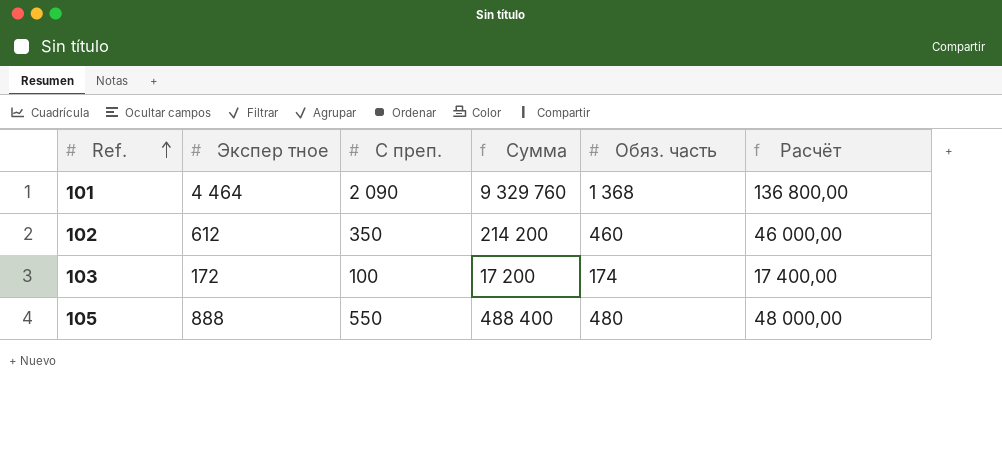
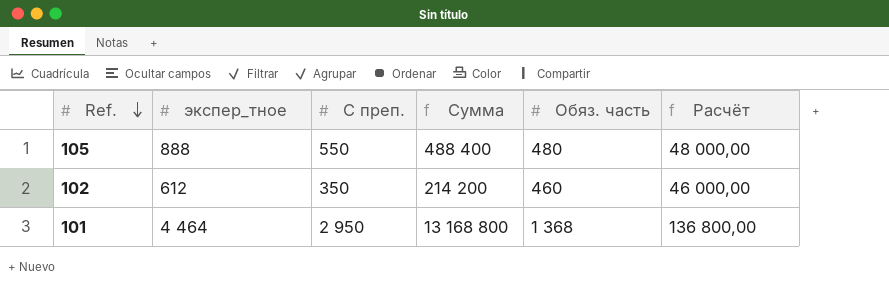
row order: Ref. ascending -> Ref. descending
column name: Экспер тное -> экспер_тное
row 103: 172 | 100 | 17 200 | 174 | 17 400,00 -> none
101 | С преп.: 2 090 -> 2 950
101 | Сумма: 9 329 760 -> 13 168 800

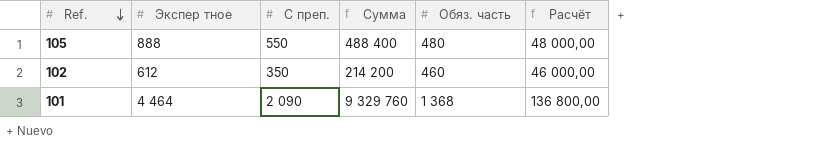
column name: экспер_тное -> Экспер тное
101 | С преп.: 2 950 -> 2 090
101 | Сумма: 13 168 800 -> 9 329 760

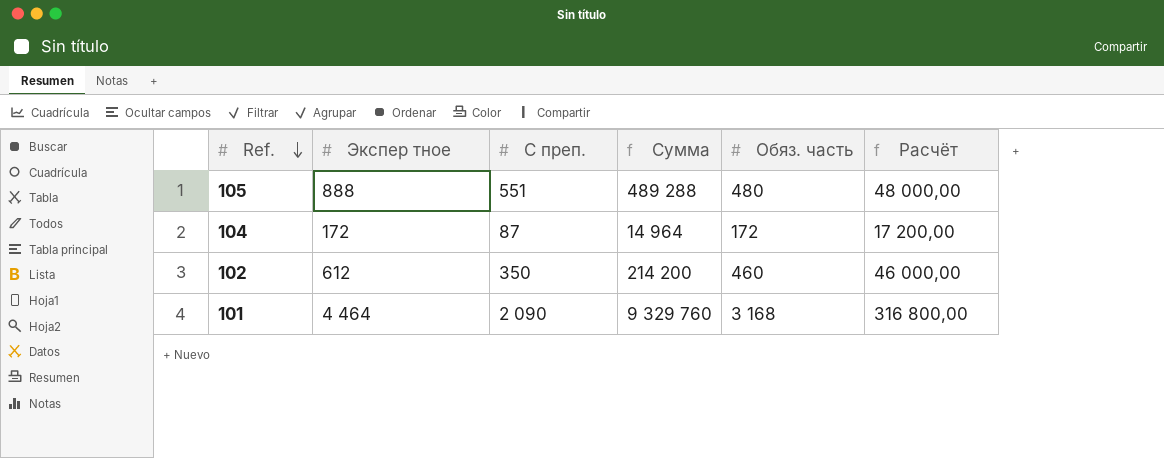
105 | С преп.: 550 -> 551
105 | Сумма: 488 400 -> 489 288
row 104: none -> 172 | 87 | 14 964 | 172 | 17 200,00
101 | Обяз. часть: 1 368 -> 3 168
101 | Расчёт: 136 800,00 -> 316 800,00

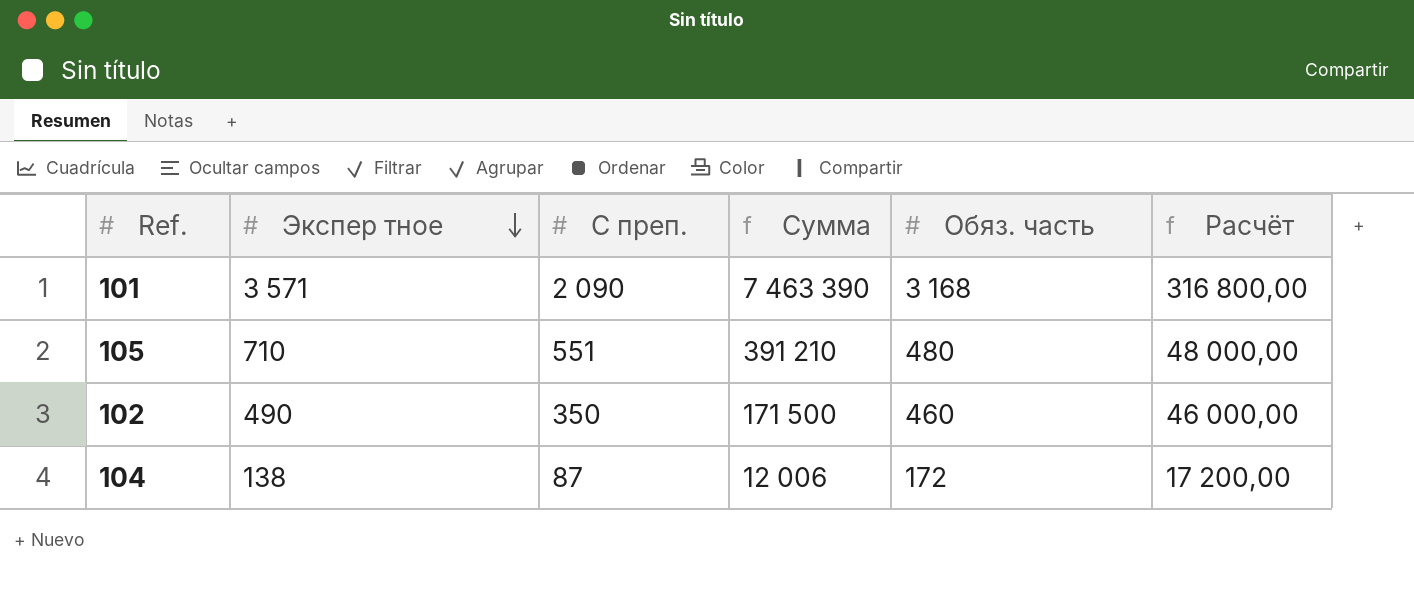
row order: Ref. descending -> Экспер тное descending
101 | Экспер тное: 4 464 -> 3 571
101 | Сумма: 9 329 760 -> 7 463 390
105 | Экспер тное: 888 -> 710
105 | Сумма: 489 288 -> 391 210
102 | Экспер тное: 612 -> 490
102 | Сумма: 214 200 -> 171 500
104 | Экспер тное: 172 -> 138
104 | Сумма: 14 964 -> 12 006

